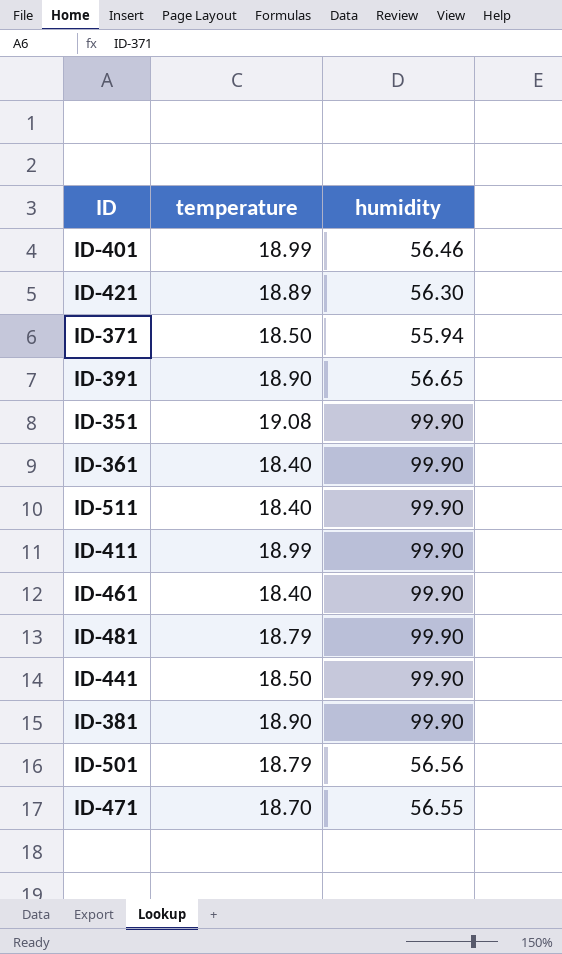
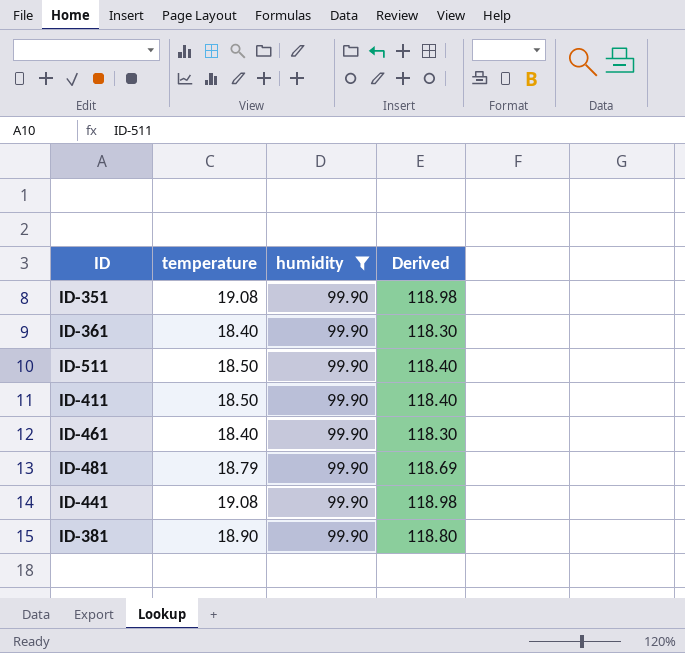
filter: none -> humidity = 99.90
column Derived | formula: none -> [temperature] + [humidity]
ID-511 | temperature: 18.40 -> 18.50
ID-411 | temperature: 18.99 -> 18.50
ID-441 | temperature: 18.50 -> 19.08

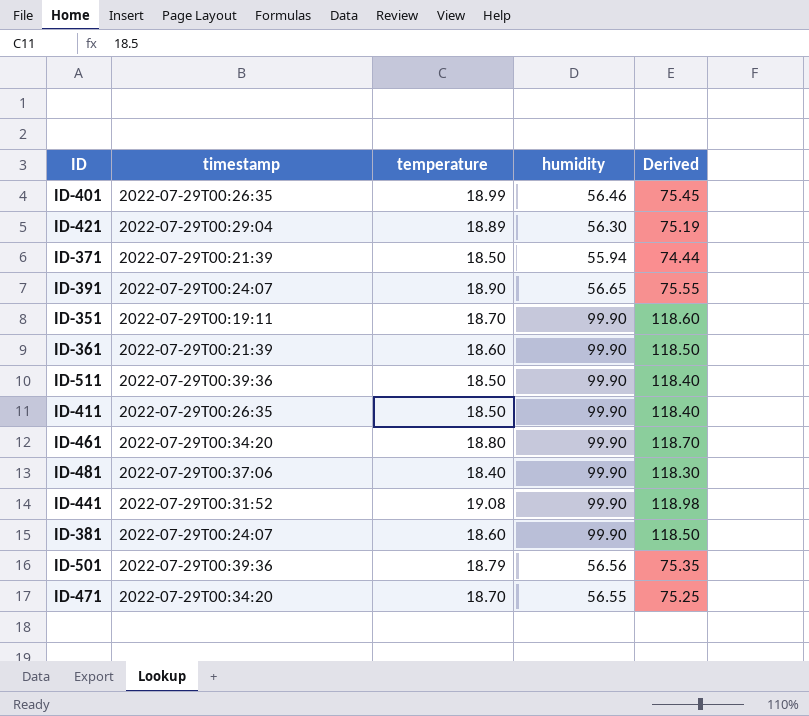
filter: humidity = 99.90 -> none
column timestamp | position: none -> 2
ID-351 | temperature: 19.08 -> 18.70
ID-351 | Derived: 118.98 -> 118.60
ID-361 | temperature: 18.40 -> 18.60
ID-361 | Derived: 118.30 -> 118.50
ID-461 | temperature: 18.40 -> 18.80
ID-461 | Derived: 118.30 -> 118.70
ID-481 | temperature: 18.79 -> 18.40
ID-481 | Derived: 118.69 -> 118.30
ID-381 | temperature: 18.90 -> 18.60
ID-381 | Derived: 118.80 -> 118.50

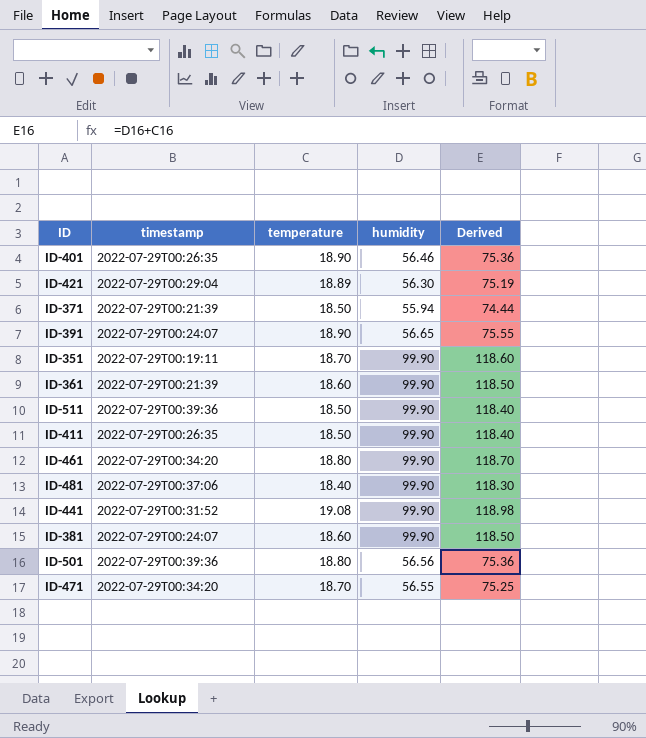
ID-401 | temperature: 18.99 -> 18.90
ID-401 | Derived: 75.45 -> 75.36
ID-501 | temperature: 18.79 -> 18.80
ID-501 | Derived: 75.35 -> 75.36

